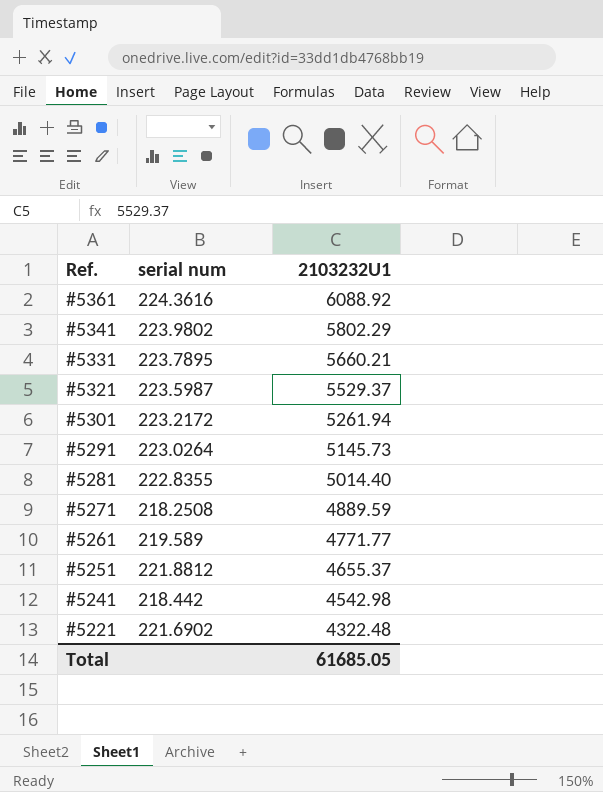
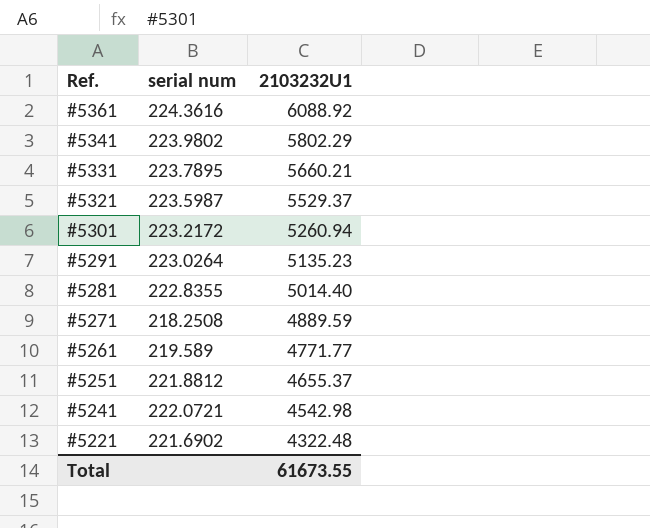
#5301 | 2103232U1: 5261.94 -> 5260.94
#5291 | 2103232U1: 5145.73 -> 5135.23
#5241 | serial num: 218.442 -> 222.0721
Total | 2103232U1: 61685.05 -> 61673.55

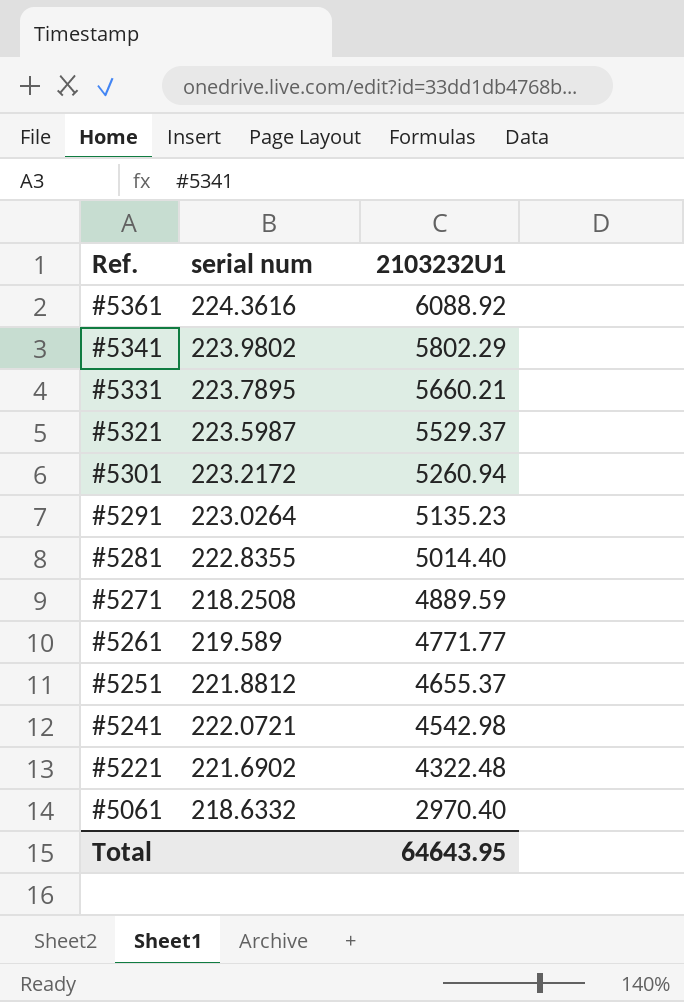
row #5061: none -> 218.6332 | 2970.40
Total | 2103232U1: 61673.55 -> 64643.95

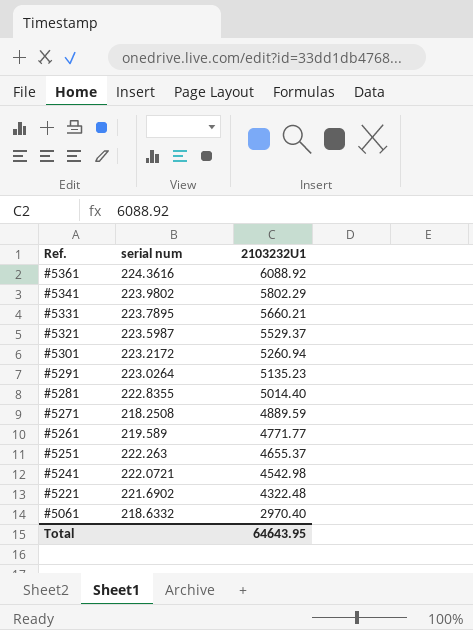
#5251 | serial num: 221.8812 -> 222.263

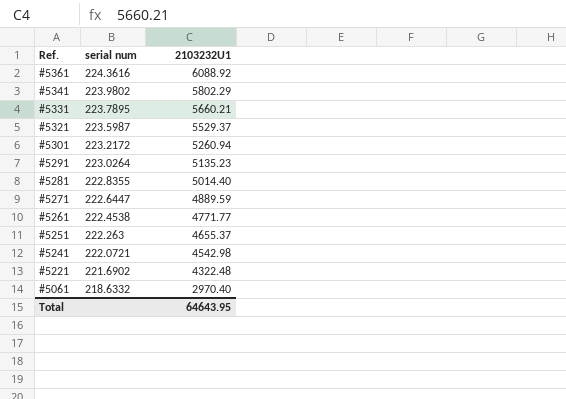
#5271 | serial num: 218.2508 -> 222.6447
#5261 | serial num: 219.589 -> 222.4538

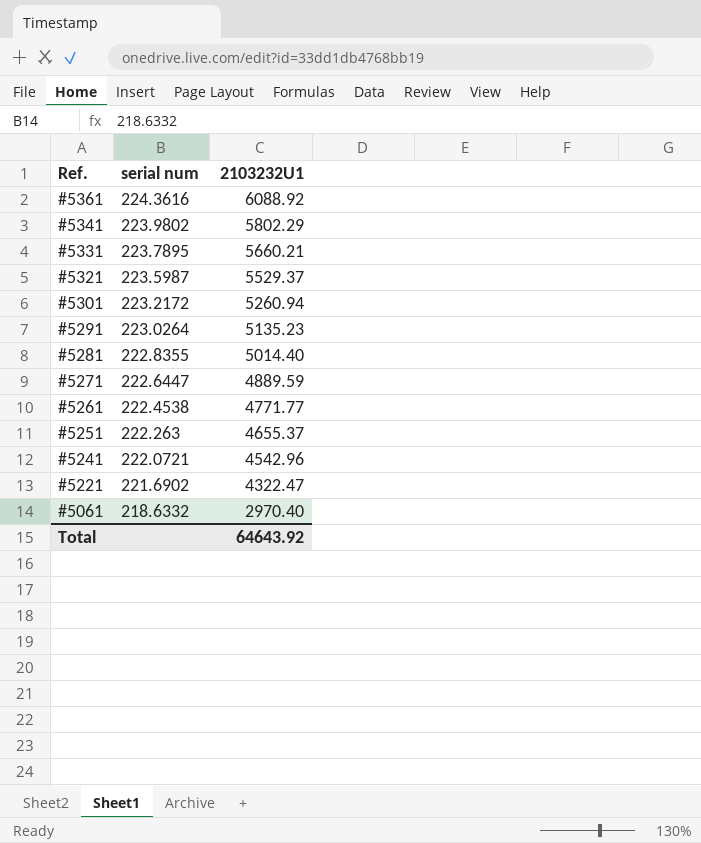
#5241 | 2103232U1: 4542.98 -> 4542.96
#5221 | 2103232U1: 4322.48 -> 4322.47
Total | 2103232U1: 64643.95 -> 64643.92

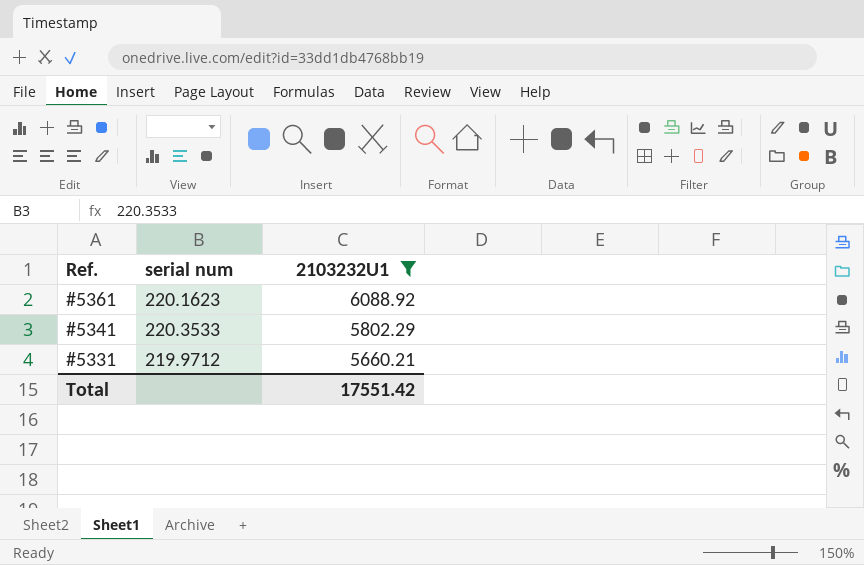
filter: none -> 2103232U1 >= 5660.21
#5361 | serial num: 224.3616 -> 220.1623
#5341 | serial num: 223.9802 -> 220.3533
#5331 | serial num: 223.7895 -> 219.9712
Total | 2103232U1: 64643.92 -> 17551.42

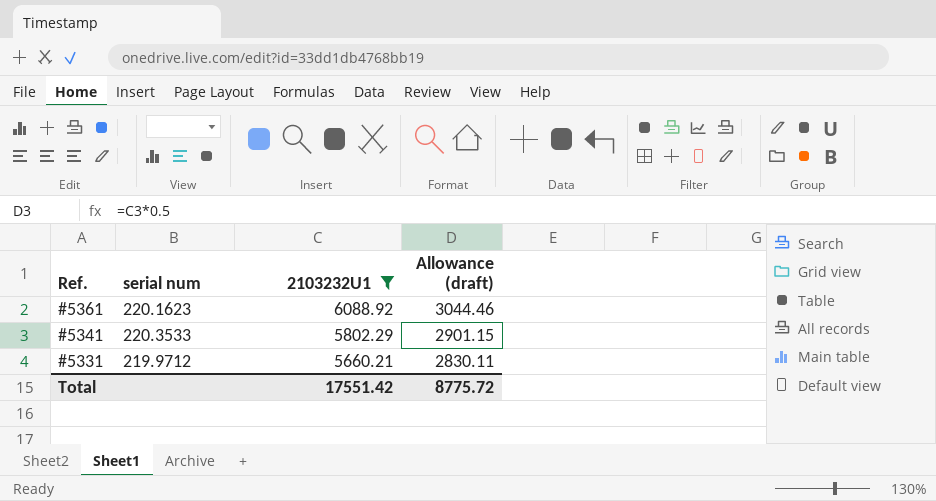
column Allowance (draft) | formula: none -> [2103232U1] * 0.5

